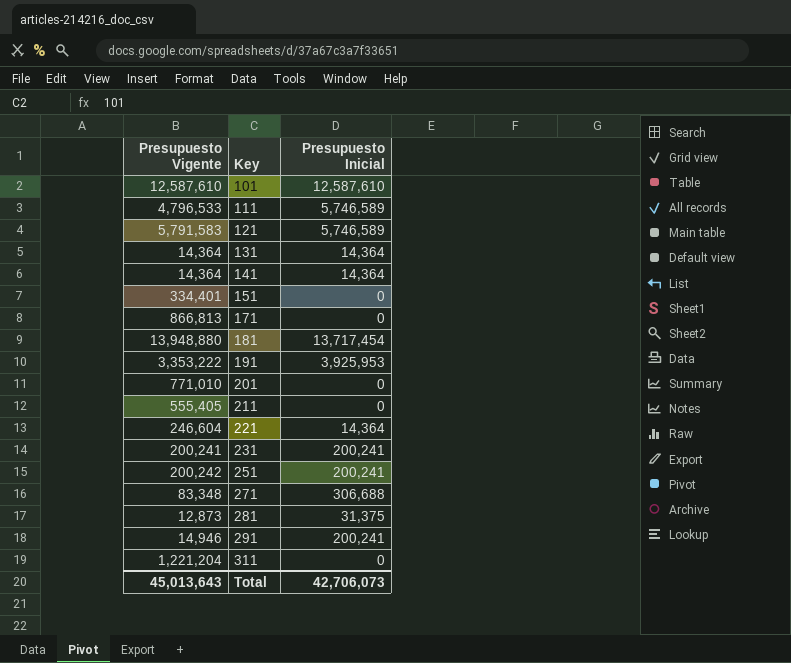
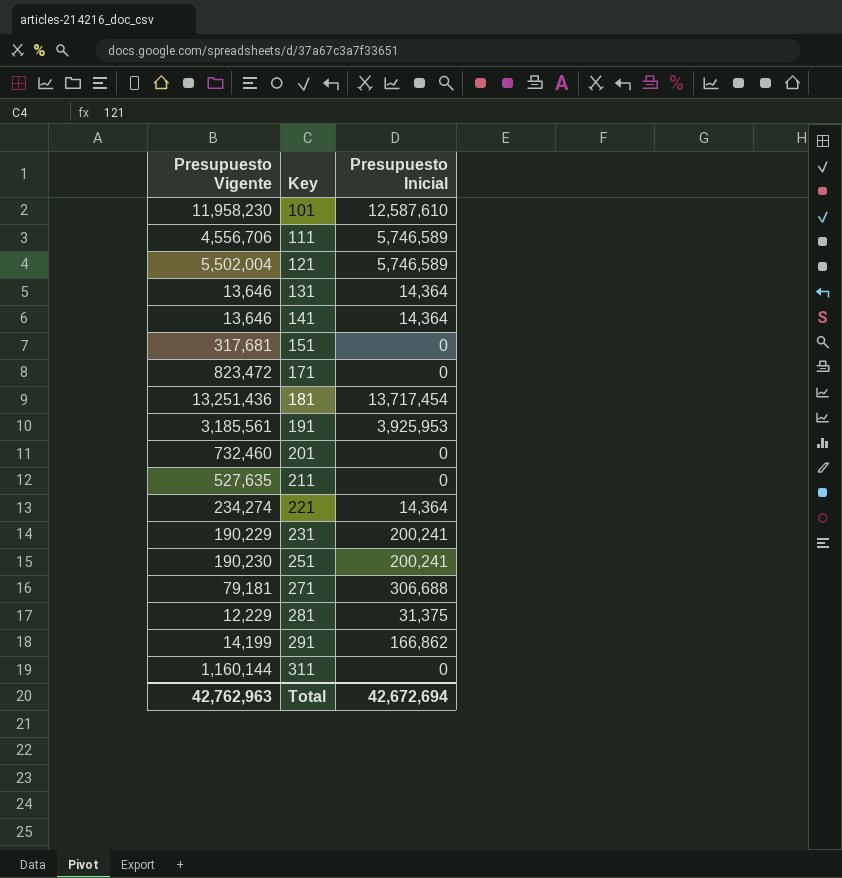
101 | Presupuesto Vigente: 12,587,610 -> 11,958,230
111 | Presupuesto Vigente: 4,796,533 -> 4,556,706
121 | Presupuesto Vigente: 5,791,583 -> 5,502,004
131 | Presupuesto Vigente: 14,364 -> 13,646
141 | Presupuesto Vigente: 14,364 -> 13,646
151 | Presupuesto Vigente: 334,401 -> 317,681
171 | Presupuesto Vigente: 866,813 -> 823,472
181 | Presupuesto Vigente: 13,948,880 -> 13,251,436
191 | Presupuesto Vigente: 3,353,222 -> 3,185,561
201 | Presupuesto Vigente: 771,010 -> 732,460
211 | Presupuesto Vigente: 555,405 -> 527,635
221 | Presupuesto Vigente: 246,604 -> 234,274
231 | Presupuesto Vigente: 200,241 -> 190,229
251 | Presupuesto Vigente: 200,242 -> 190,230
271 | Presupuesto Vigente: 83,348 -> 79,181
281 | Presupuesto Vigente: 12,873 -> 12,229
291 | Presupuesto Vigente: 14,946 -> 14,199
291 | Presupuesto Inicial: 200,241 -> 166,862
311 | Presupuesto Vigente: 1,221,204 -> 1,160,144
Total | Presupuesto Vigente: 45,013,643 -> 42,762,963
Total | Presupuesto Inicial: 42,706,073 -> 42,672,694

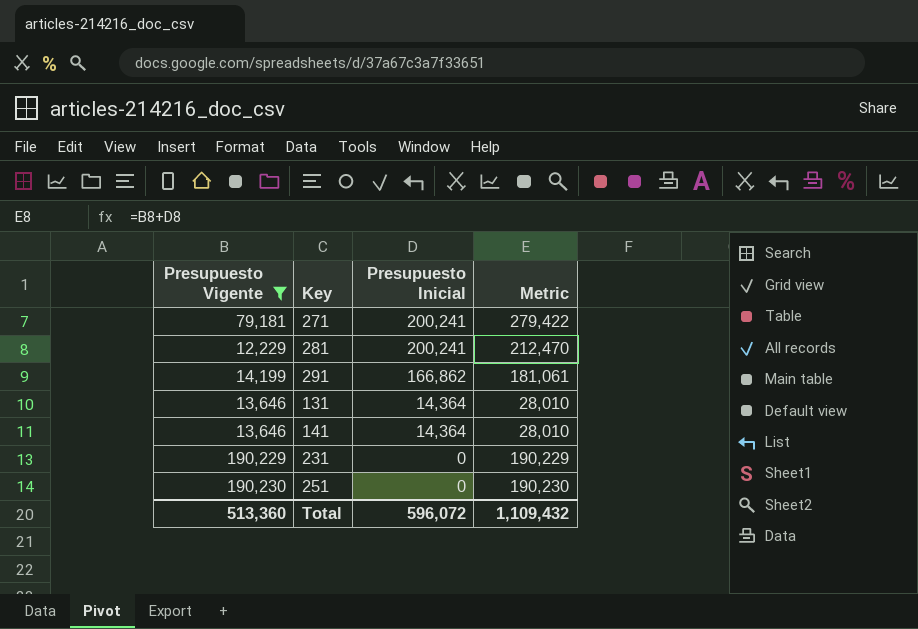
filter: none -> Presupuesto Vigente <= 190,230
row order: Key ascending -> Presupuesto Inicial descending
column Metric | formula: none -> [Presupuesto Vigente] + [Presupuesto Inicial]
271 | Presupuesto Inicial: 306,688 -> 200,241
281 | Presupuesto Inicial: 31,375 -> 200,241
231 | Presupuesto Inicial: 200,241 -> 0
251 | Presupuesto Inicial: 200,241 -> 0
Total | Presupuesto Vigente: 42,762,963 -> 513,360
Total | Presupuesto Inicial: 42,672,694 -> 596,072

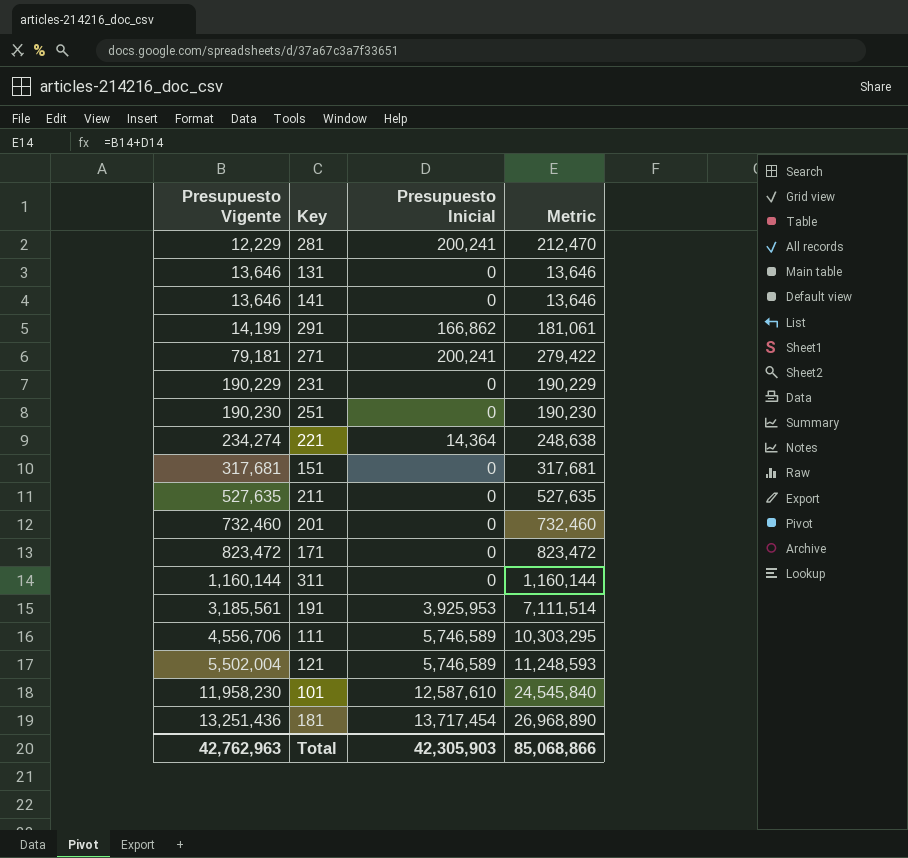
filter: Presupuesto Vigente <= 190,230 -> none
row order: Presupuesto Inicial descending -> Presupuesto Vigente ascending
131 | Presupuesto Inicial: 14,364 -> 0
131 | Metric: 28,010 -> 13,646
141 | Presupuesto Inicial: 14,364 -> 0
141 | Metric: 28,010 -> 13,646
Total | Presupuesto Vigente: 513,360 -> 42,762,963
Total | Presupuesto Inicial: 596,072 -> 42,305,903
Total | Metric: 1,109,432 -> 85,068,866

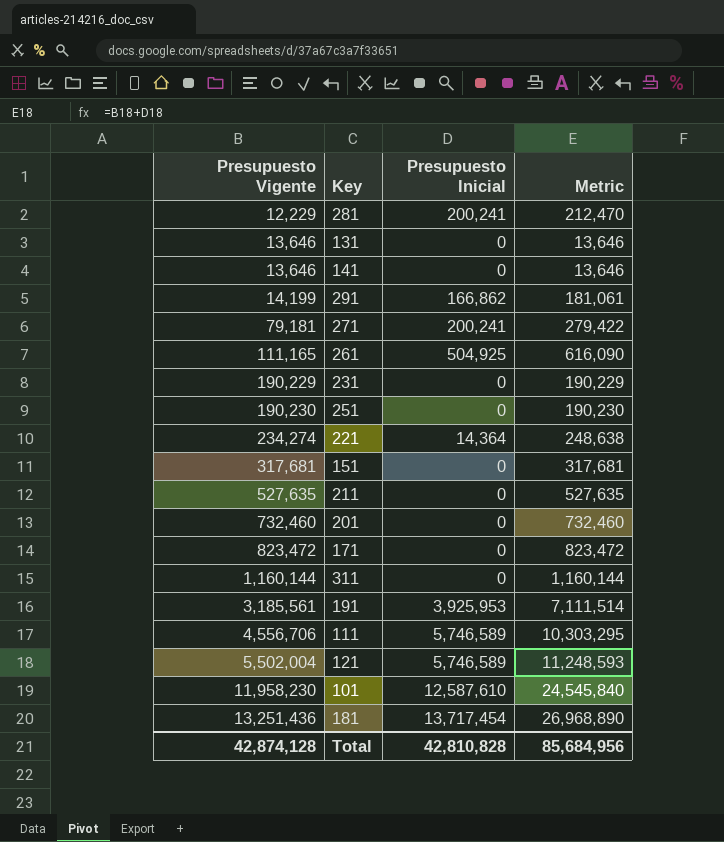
row 261: none -> 111,165 | 504,925 | 616,090
Total | Presupuesto Vigente: 42,762,963 -> 42,874,128
Total | Presupuesto Inicial: 42,305,903 -> 42,810,828
Total | Metric: 85,068,866 -> 85,684,956

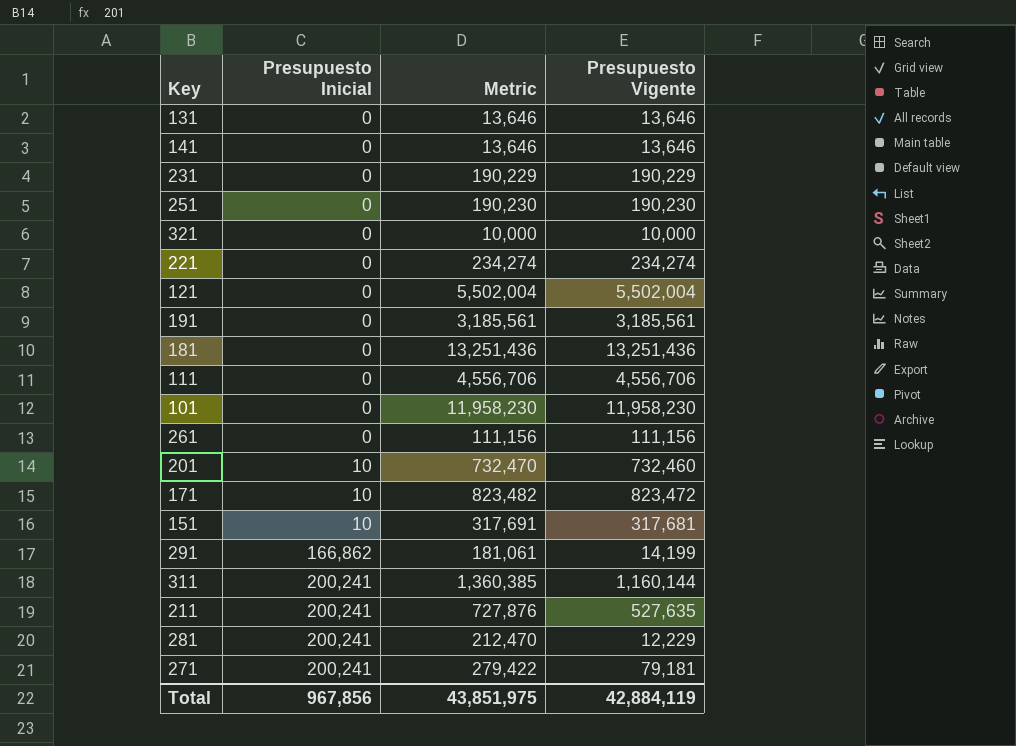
row order: Presupuesto Vigente ascending -> Presupuesto Inicial ascending
column Presupuesto Vigente | position: 1 -> 4
row 321: none -> 0 | 10,000 | 10,000
221 | Presupuesto Inicial: 14,364 -> 0
221 | Metric: 248,638 -> 234,274
121 | Presupuesto Inicial: 5,746,589 -> 0
121 | Metric: 11,248,593 -> 5,502,004
191 | Presupuesto Inicial: 3,925,953 -> 0
191 | Metric: 7,111,514 -> 3,185,561
181 | Presupuesto Inicial: 13,717,454 -> 0
181 | Metric: 26,968,890 -> 13,251,436
111 | Presupuesto Inicial: 5,746,589 -> 0
111 | Metric: 10,303,295 -> 4,556,706
101 | Presupuesto Inicial: 12,587,610 -> 0
101 | Metric: 24,545,840 -> 11,958,230
261 | Presupuesto Inicial: 504,925 -> 0
261 | Metric: 616,090 -> 111,156
261 | Presupuesto Vigente: 111,165 -> 111,156
201 | Presupuesto Inicial: 0 -> 10
201 | Metric: 732,460 -> 732,470
171 | Presupuesto Inicial: 0 -> 10
171 | Metric: 823,472 -> 823,482
151 | Presupuesto Inicial: 0 -> 10
151 | Metric: 317,681 -> 317,691
311 | Presupuesto Inicial: 0 -> 200,241
311 | Metric: 1,160,144 -> 1,360,385
211 | Presupuesto Inicial: 0 -> 200,241
211 | Metric: 527,635 -> 727,876
Total | Presupuesto Inicial: 42,810,828 -> 967,856
Total | Metric: 85,684,956 -> 43,851,975
Total | Presupuesto Vigente: 42,874,128 -> 42,884,119

